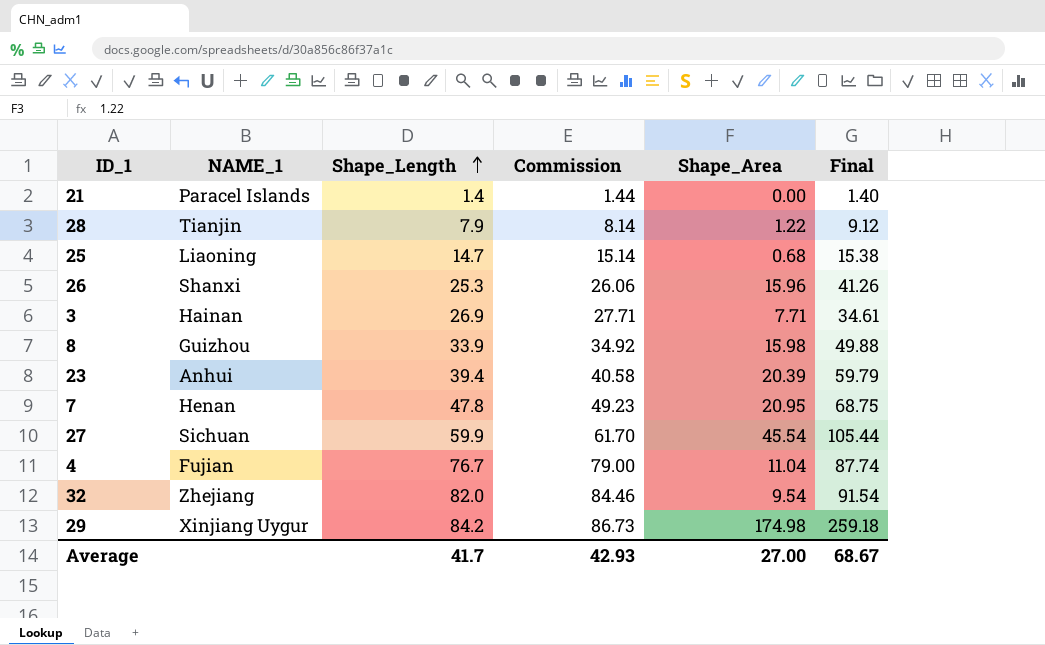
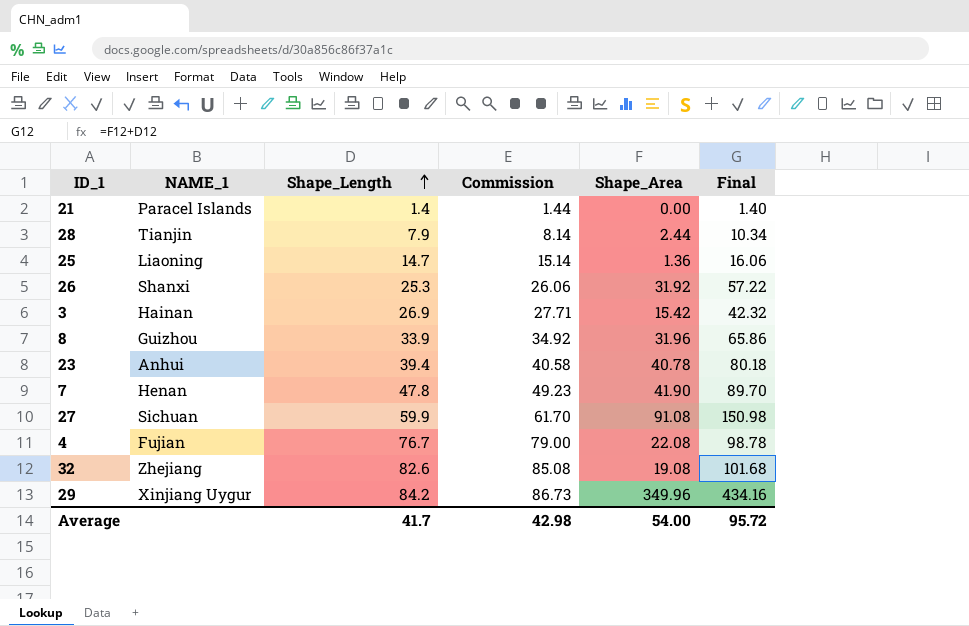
28 | Shape_Area: 1.22 -> 2.44
28 | Final: 9.12 -> 10.34
25 | Shape_Area: 0.68 -> 1.36
25 | Final: 15.38 -> 16.06
26 | Shape_Area: 15.96 -> 31.92
26 | Final: 41.26 -> 57.22
3 | Shape_Area: 7.71 -> 15.42
3 | Final: 34.61 -> 42.32
8 | Shape_Area: 15.98 -> 31.96
8 | Final: 49.88 -> 65.86
23 | Shape_Area: 20.39 -> 40.78
23 | Final: 59.79 -> 80.18
7 | Shape_Area: 20.95 -> 41.90
7 | Final: 68.75 -> 89.70
27 | Shape_Area: 45.54 -> 91.08
27 | Final: 105.44 -> 150.98
4 | Shape_Area: 11.04 -> 22.08
4 | Final: 87.74 -> 98.78
32 | Shape_Length: 82.0 -> 82.6
32 | Commission: 84.46 -> 85.08
32 | Shape_Area: 9.54 -> 19.08
32 | Final: 91.54 -> 101.68
29 | Shape_Area: 174.98 -> 349.96
29 | Final: 259.18 -> 434.16
Average | Commission: 42.93 -> 42.98
Average | Shape_Area: 27.00 -> 54.00
Average | Final: 68.67 -> 95.72

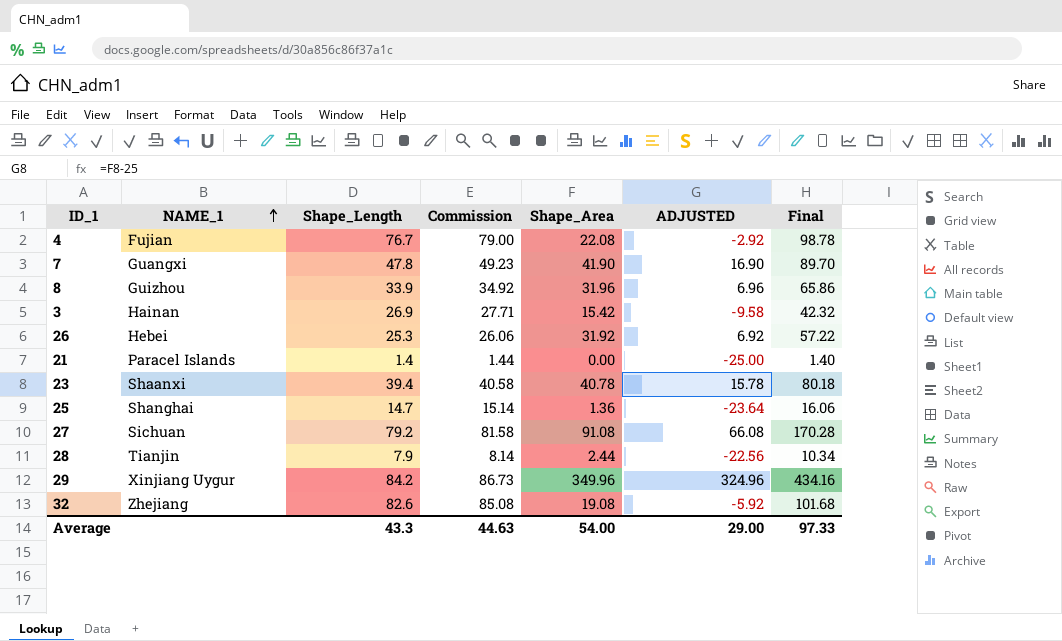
row order: Shape_Length ascending -> NAME_1 ascending
column ADJUSTED | formula: none -> [Shape_Area] - 25
7 | NAME_1: Henan -> Guangxi
26 | NAME_1: Shanxi -> Hebei
23 | NAME_1: Anhui -> Shaanxi
25 | NAME_1: Liaoning -> Shanghai
27 | Shape_Length: 59.9 -> 79.2
27 | Commission: 61.70 -> 81.58
27 | Final: 150.98 -> 170.28
Average | Shape_Length: 41.7 -> 43.3
Average | Commission: 42.98 -> 44.63
Average | Final: 95.72 -> 97.33

